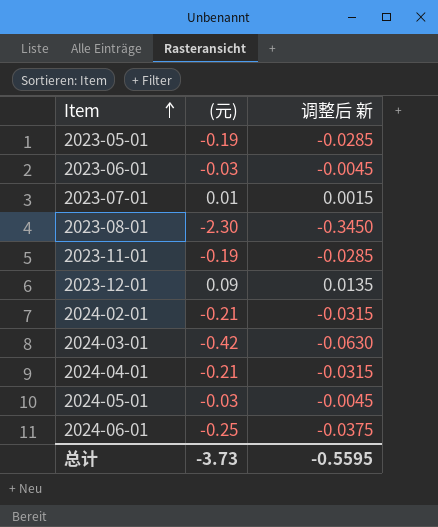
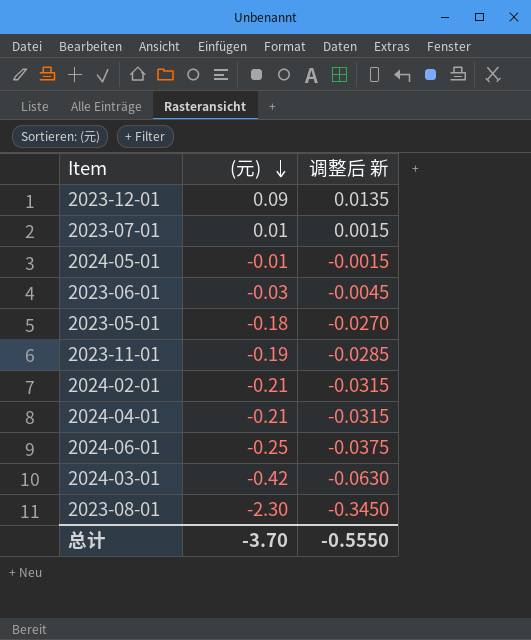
row order: Item ascending -> (元) descending
2024-05-01 | (元): -0.03 -> -0.01
2024-05-01 | 调整后 新: -0.0045 -> -0.0015
2023-05-01 | (元): -0.19 -> -0.18
2023-05-01 | 调整后 新: -0.0285 -> -0.0270
总计 | (元): -3.73 -> -3.70
总计 | 调整后 新: -0.5595 -> -0.5550

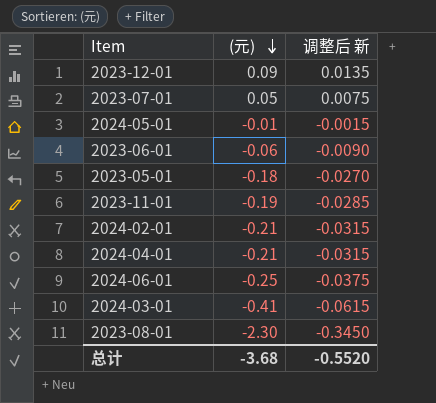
2023-07-01 | (元): 0.01 -> 0.05
2023-07-01 | 调整后 新: 0.0015 -> 0.0075
2023-06-01 | (元): -0.03 -> -0.06
2023-06-01 | 调整后 新: -0.0045 -> -0.0090
2024-03-01 | (元): -0.42 -> -0.41
2024-03-01 | 调整后 新: -0.0630 -> -0.0615
总计 | (元): -3.70 -> -3.68
总计 | 调整后 新: -0.5550 -> -0.5520

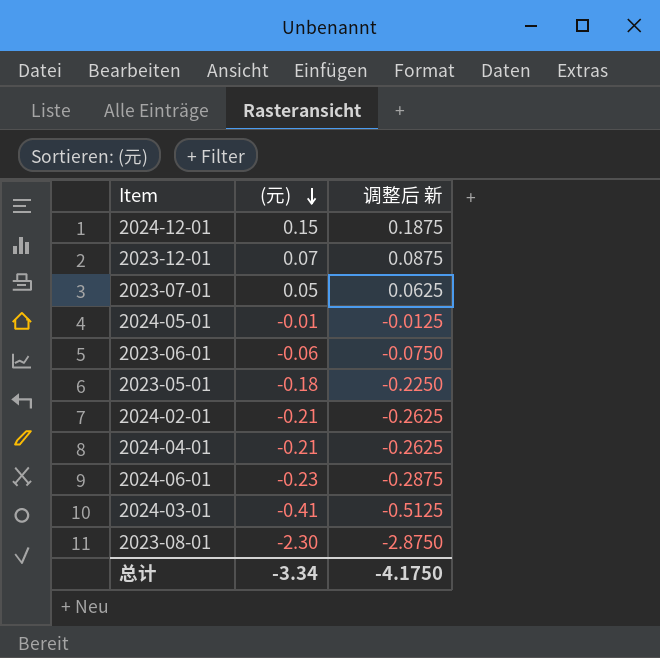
column 调整后 新 | formula: [(元)] * 0.15 -> [(元)] * 1.25
row 2023-11-01: -0.19 | -0.0285 -> none
row 2024-12-01: none -> 0.15 | 0.1875
2023-12-01 | (元): 0.09 -> 0.07
2024-06-01 | (元): -0.25 -> -0.23
总计 | (元): -3.68 -> -3.34
总计 | 调整后 新: -0.5520 -> -4.1750

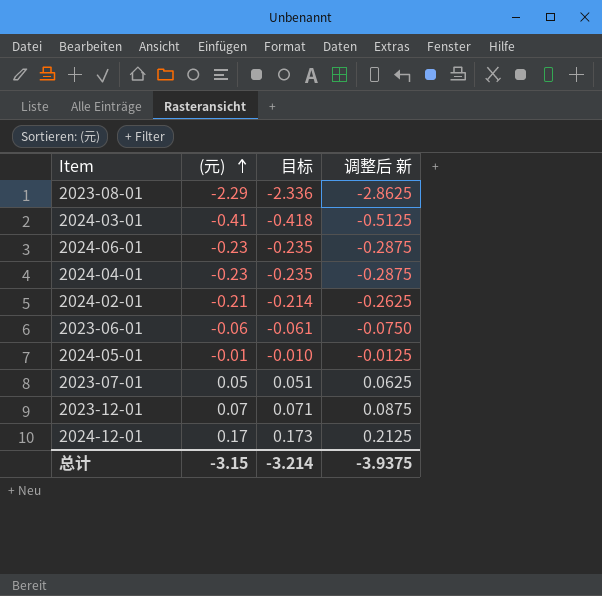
row order: (元) descending -> (元) ascending
column 目标 | formula: none -> [(元)] * 1.02
row 2023-05-01: -0.18 | -0.2250 -> none
2023-08-01 | (元): -2.30 -> -2.29
2023-08-01 | 调整后 新: -2.8750 -> -2.8625
2024-04-01 | (元): -0.21 -> -0.23
2024-04-01 | 调整后 新: -0.2625 -> -0.2875
2024-12-01 | (元): 0.15 -> 0.17
2024-12-01 | 调整后 新: 0.1875 -> 0.2125
总计 | (元): -3.34 -> -3.15
总计 | 调整后 新: -4.1750 -> -3.9375

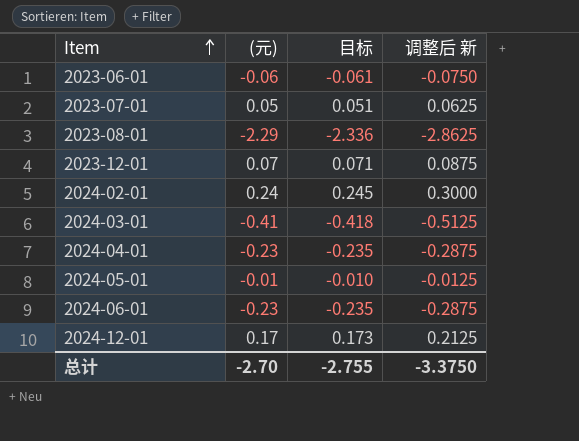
row order: (元) ascending -> Item ascending
2024-02-01 | (元): -0.21 -> 0.24
2024-02-01 | 目标: -0.214 -> 0.245
2024-02-01 | 调整后 新: -0.2625 -> 0.3000
总计 | (元): -3.15 -> -2.70
总计 | 目标: -3.214 -> -2.755
总计 | 调整后 新: -3.9375 -> -3.3750

